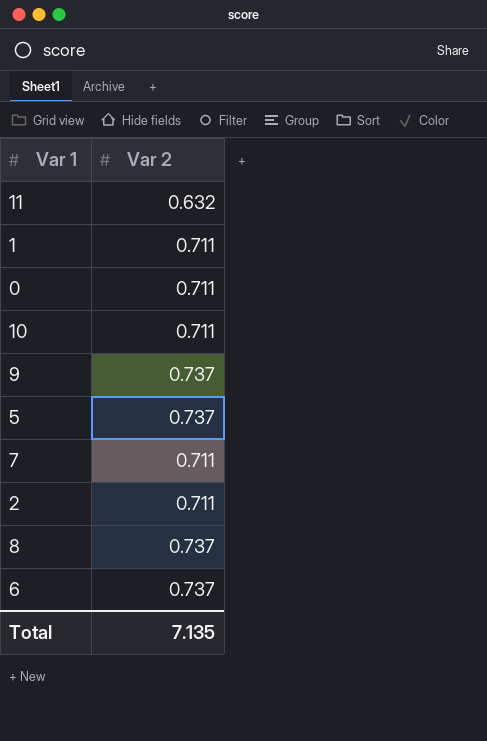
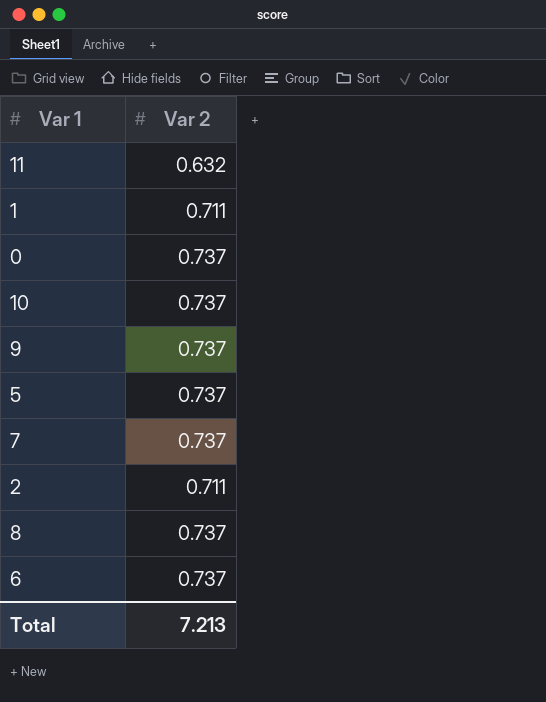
0 | Var 2: 0.711 -> 0.737
10 | Var 2: 0.711 -> 0.737
7 | Var 2: 0.711 -> 0.737
Total | Var 2: 7.135 -> 7.213

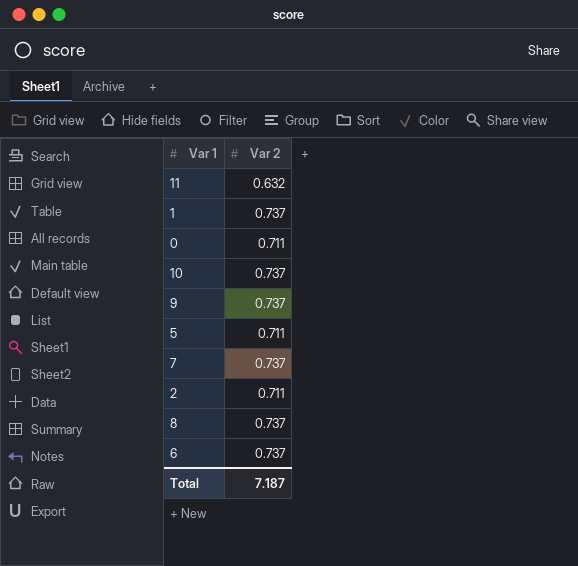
1 | Var 2: 0.711 -> 0.737
0 | Var 2: 0.737 -> 0.711
5 | Var 2: 0.737 -> 0.711
Total | Var 2: 7.213 -> 7.187

